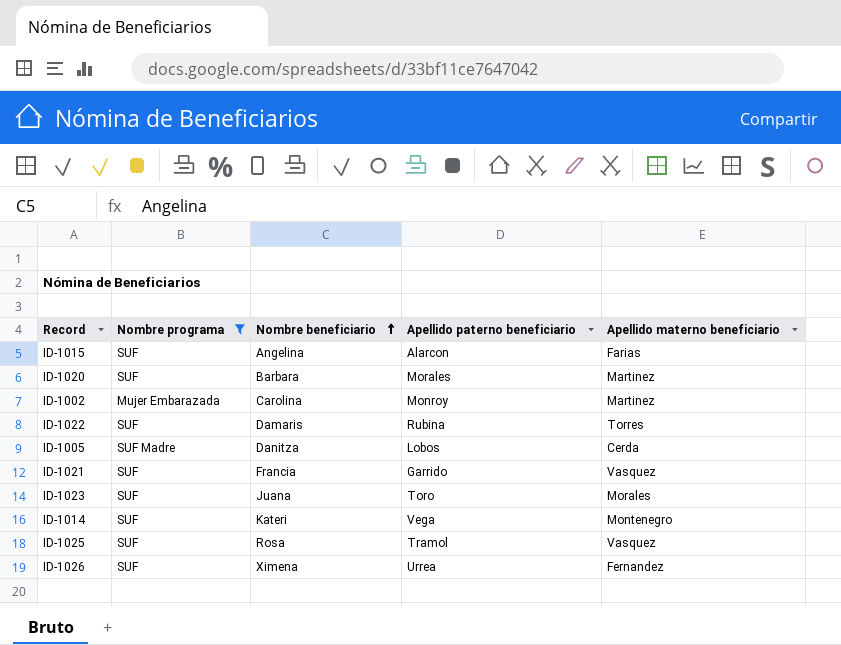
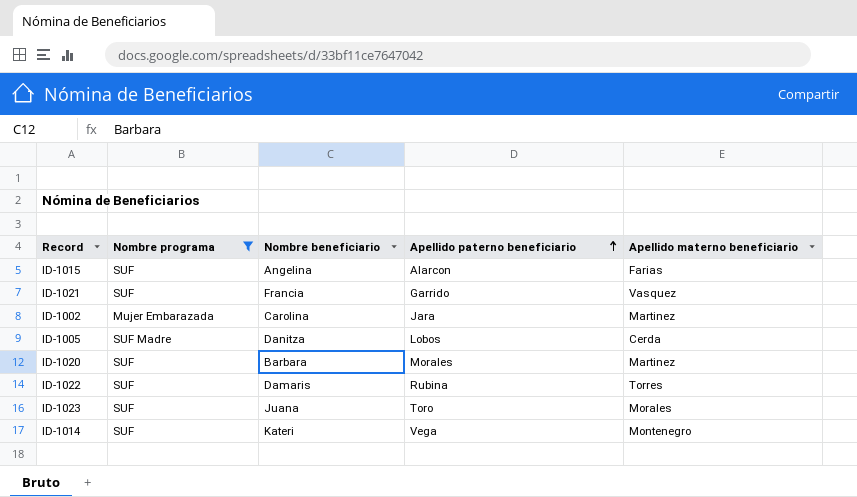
row order: Nombre beneficiario ascending -> Apellido paterno beneficiario ascending
row ID-1025: SUF | Rosa | Tramol | Vasquez -> none
row ID-1026: SUF | Ximena | Urrea | Fernandez -> none
ID-1002 | Apellido paterno beneficiario: Monroy -> Jara

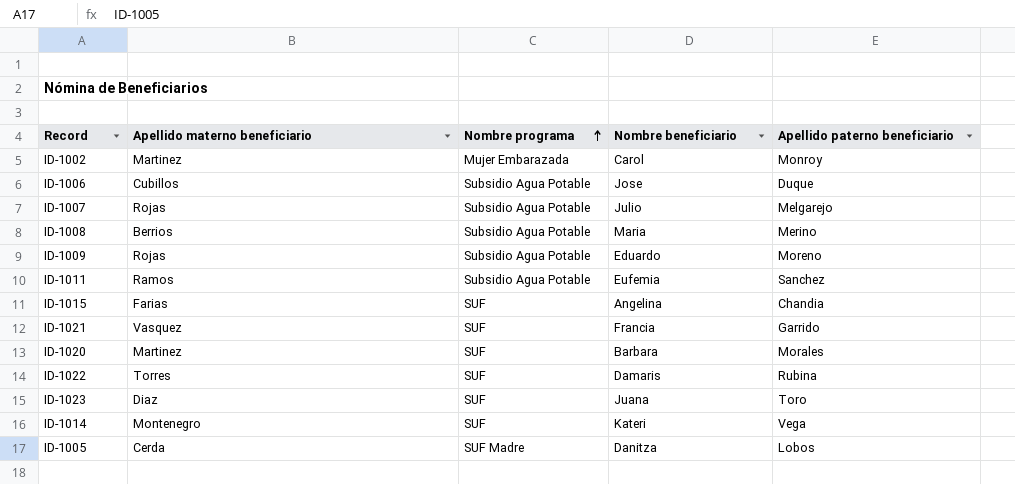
filter: Nombre programa != Subsidio Agua Potable -> none
row order: Apellido paterno beneficiario ascending -> Nombre programa ascending
column Apellido materno beneficiario | position: 5 -> 2
ID-1002 | Nombre beneficiario: Carolina -> Carol
ID-1002 | Apellido paterno beneficiario: Jara -> Monroy
ID-1015 | Apellido paterno beneficiario: Alarcon -> Chandia
ID-1023 | Apellido materno beneficiario: Morales -> Diaz

